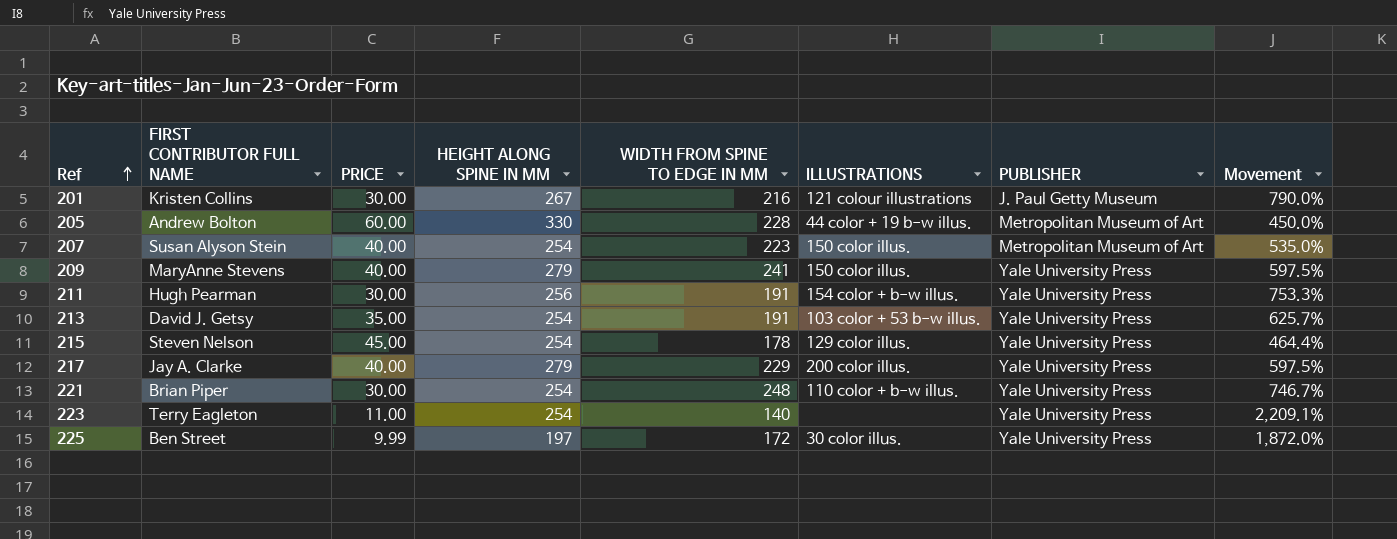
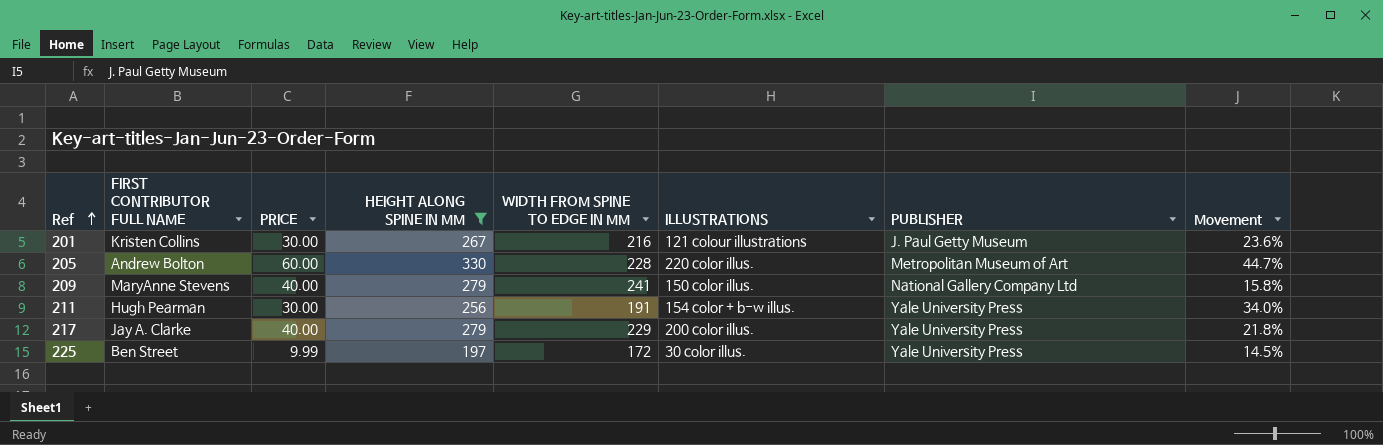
filter: none -> HEIGHT ALONG SPINE IN MM != 254
column Movement | formula: ([HEIGHT ALONG SPINE IN MM] - [PRICE]) / [PRICE] -> ([HEIGHT ALONG SPINE IN MM] - [WIDTH FROM SPINE TO EDGE IN MM]) / [WIDTH FROM SPINE TO EDGE IN MM]
205 | ILLUSTRATIONS: 44 color + 19 b-w illus. -> 220 color illus.
209 | PUBLISHER: Yale University Press -> National Gallery Company Ltd

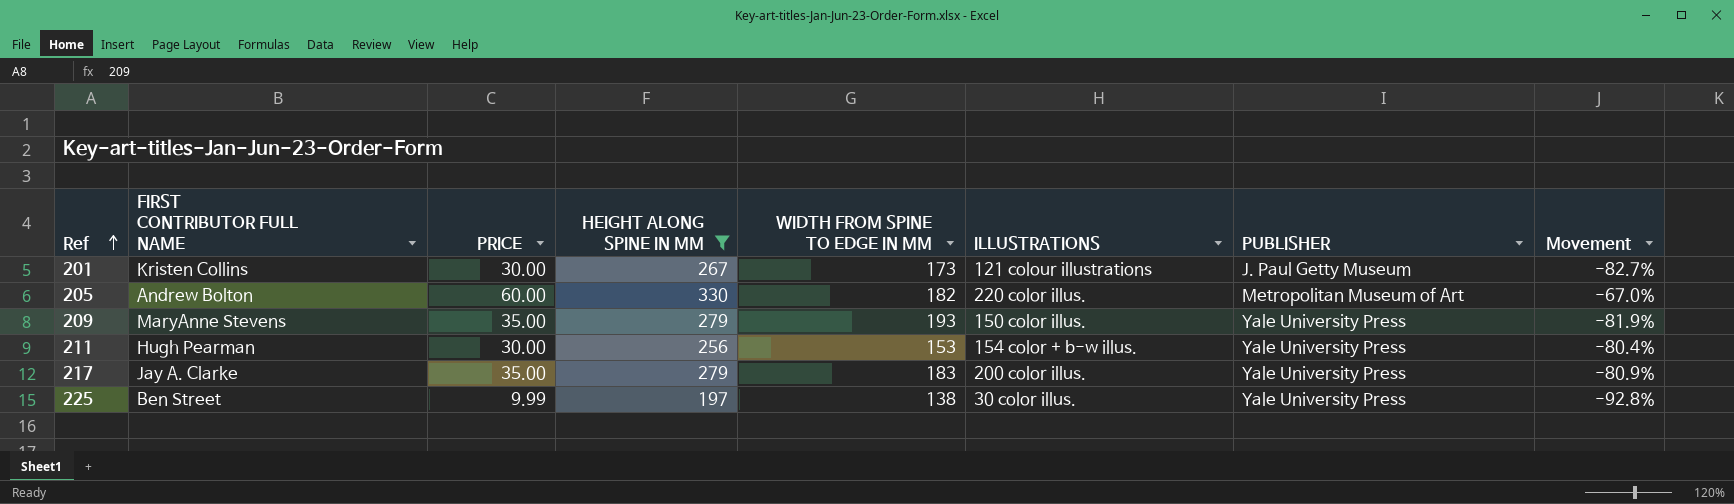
column Movement | formula: ([HEIGHT ALONG SPINE IN MM] - [WIDTH FROM SPINE TO EDGE IN MM]) / [WIDTH FROM SPINE TO EDGE IN MM] -> ([PRICE] - [WIDTH FROM SPINE TO EDGE IN MM]) / [WIDTH FROM SPINE TO EDGE IN MM]
201 | WIDTH FROM SPINE TO EDGE IN MM: 216 -> 173
205 | WIDTH FROM SPINE TO EDGE IN MM: 228 -> 182
209 | PRICE: 40.00 -> 35.00
209 | WIDTH FROM SPINE TO EDGE IN MM: 241 -> 193
209 | PUBLISHER: National Gallery Company Ltd -> Yale University Press
211 | WIDTH FROM SPINE TO EDGE IN MM: 191 -> 153
217 | PRICE: 40.00 -> 35.00
217 | WIDTH FROM SPINE TO EDGE IN MM: 229 -> 183
225 | WIDTH FROM SPINE TO EDGE IN MM: 172 -> 138

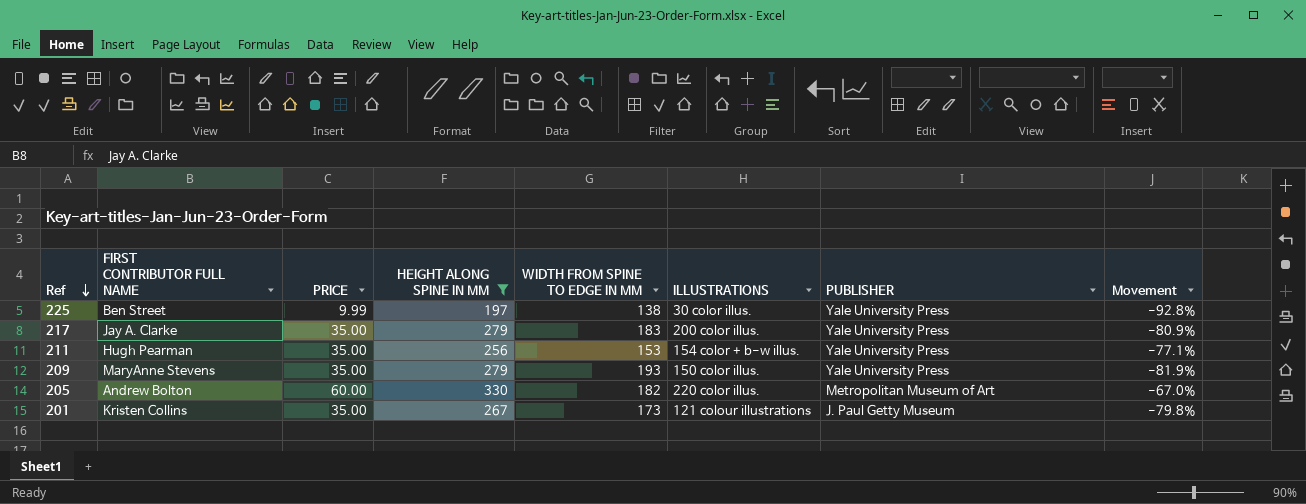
row order: Ref ascending -> Ref descending
211 | PRICE: 30.00 -> 35.00
211 | Movement: -80.4% -> -77.1%
201 | PRICE: 30.00 -> 35.00
201 | Movement: -82.7% -> -79.8%

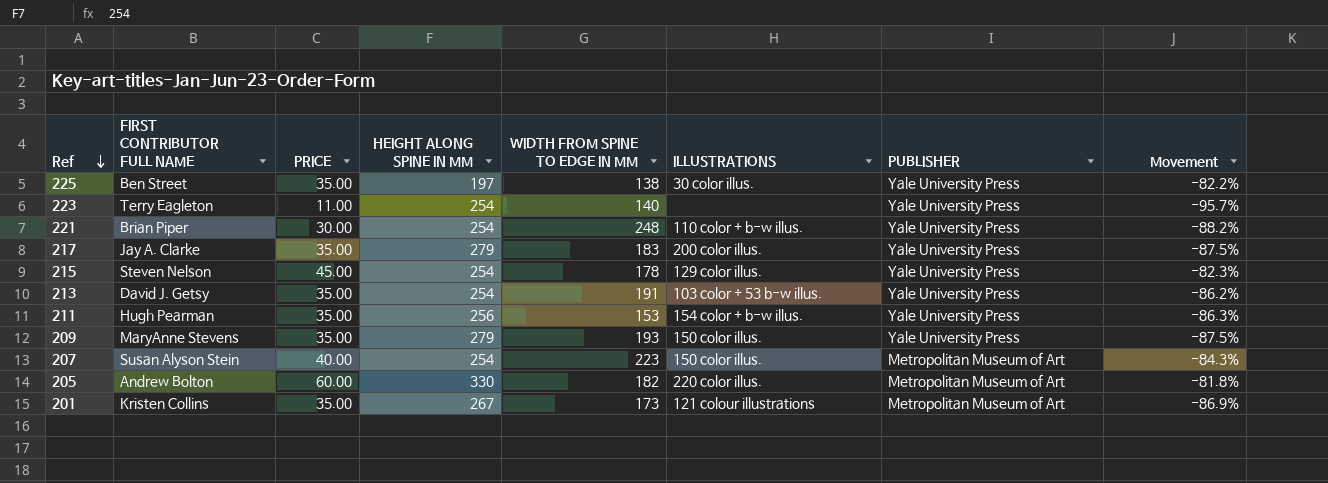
filter: HEIGHT ALONG SPINE IN MM != 254 -> none
column Movement | formula: ([PRICE] - [WIDTH FROM SPINE TO EDGE IN MM]) / [WIDTH FROM SPINE TO EDGE IN MM] -> ([PRICE] - [HEIGHT ALONG SPINE IN MM]) / [HEIGHT ALONG SPINE IN MM]
225 | PRICE: 9.99 -> 35.00
201 | PUBLISHER: J. Paul Getty Museum -> Metropolitan Museum of Art

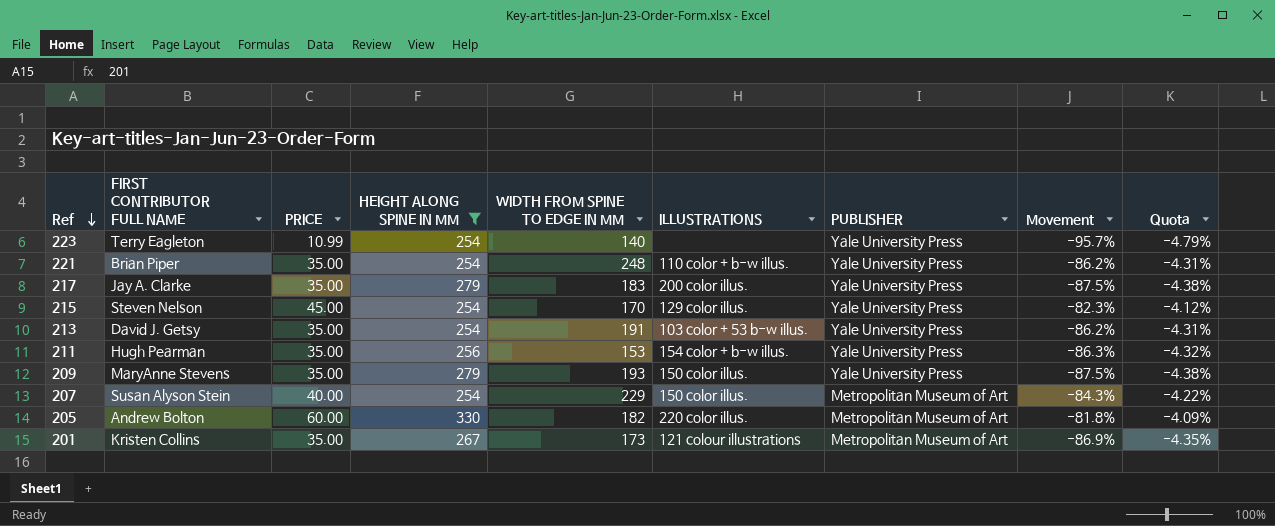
filter: none -> HEIGHT ALONG SPINE IN MM != 197
column Quota | formula: none -> [Movement] * 0.05
223 | PRICE: 11.00 -> 10.99
221 | PRICE: 30.00 -> 35.00
221 | Movement: -88.2% -> -86.2%
215 | WIDTH FROM SPINE TO EDGE IN MM: 178 -> 170
207 | WIDTH FROM SPINE TO EDGE IN MM: 223 -> 229

